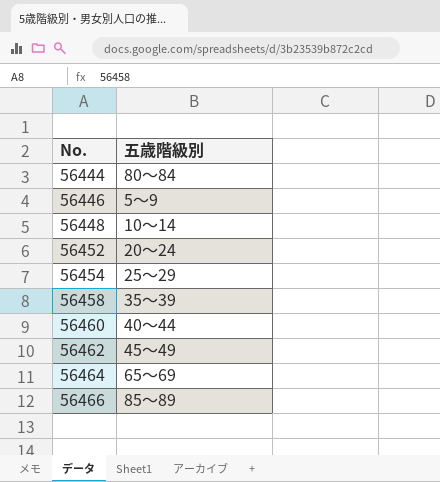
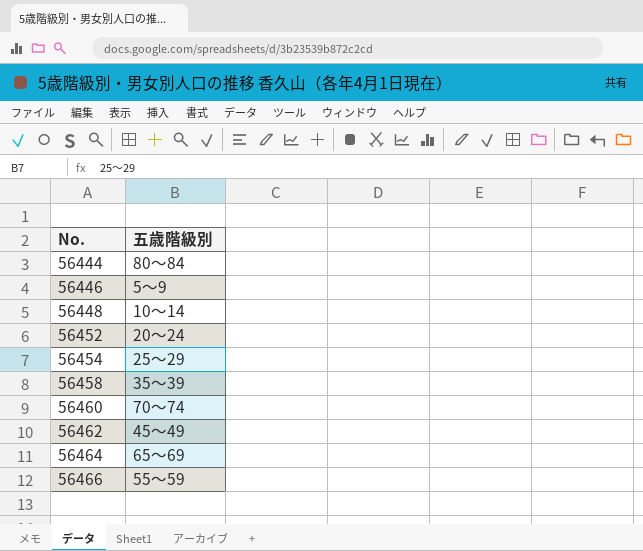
56460 | 五歳階級別: 40～44 -> 70～74
56466 | 五歳階級別: 85～89 -> 55～59

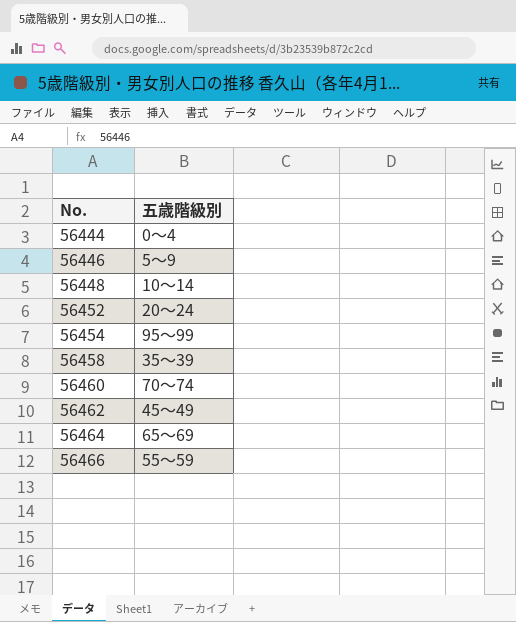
56444 | 五歳階級別: 80～84 -> 0～4
56454 | 五歳階級別: 25～29 -> 95～99

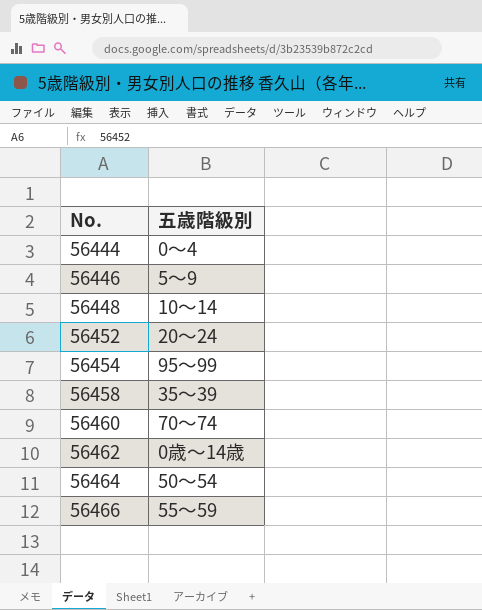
56462 | 五歳階級別: 45～49 -> 0歳～14歳
56464 | 五歳階級別: 65～69 -> 50～54

